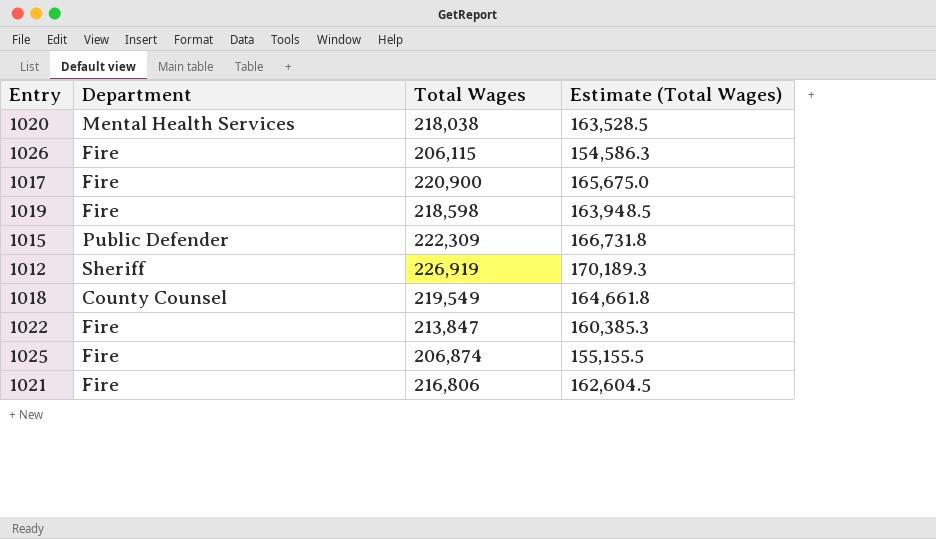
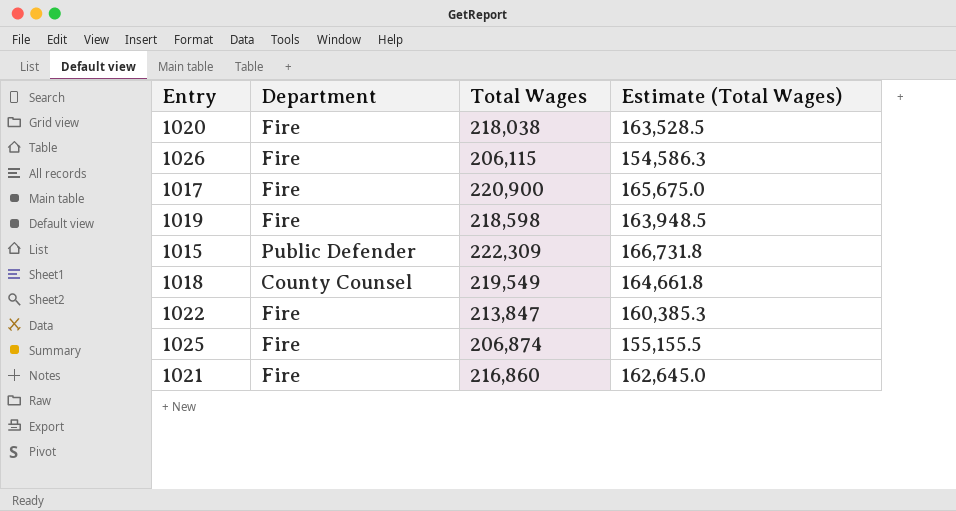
row 1012: Sheriff | 226,919 | 170,189.3 -> none
1020 | Department: Mental Health Services -> Fire
1021 | Total Wages: 216,806 -> 216,860
1021 | Estimate (Total Wages): 162,604.5 -> 162,645.0

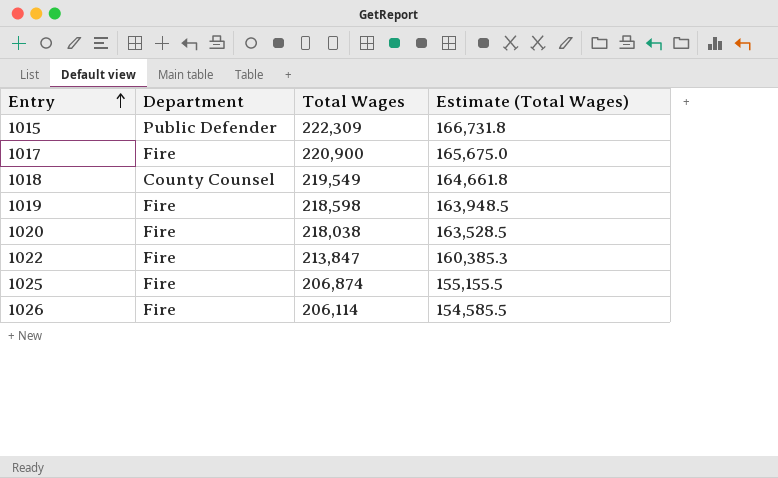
row order: none -> Entry ascending
row 1021: Fire | 216,860 | 162,645.0 -> none
1026 | Total Wages: 206,115 -> 206,114
1026 | Estimate (Total Wages): 154,586.3 -> 154,585.5

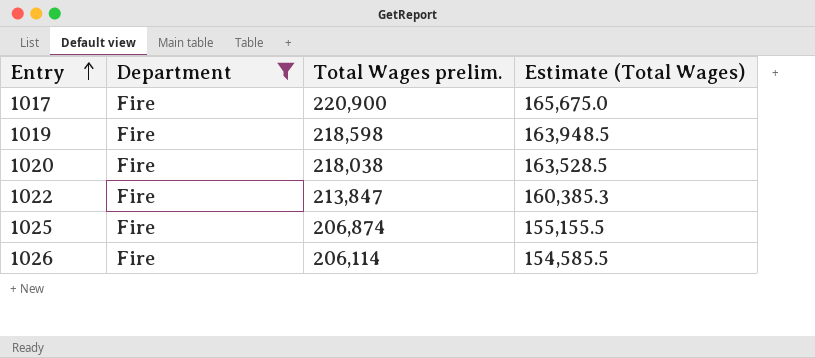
filter: none -> Department = Fire
column name: Total Wages -> Total Wages prelim.

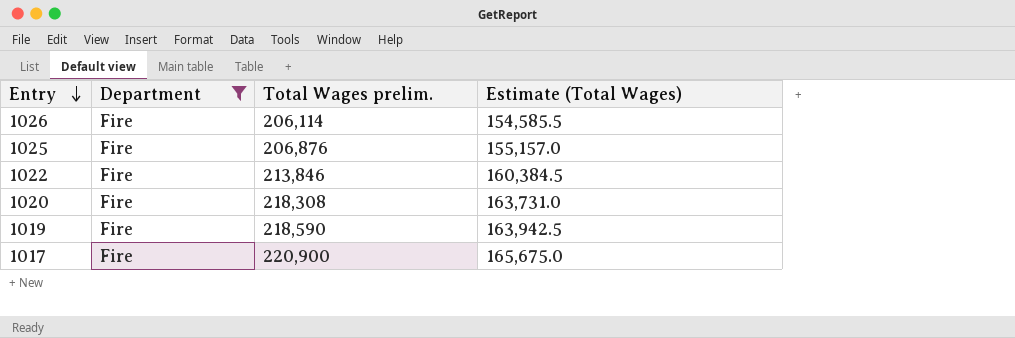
row order: Entry ascending -> Entry descending
1025 | Total Wages prelim.: 206,874 -> 206,876
1025 | Estimate (Total Wages): 155,155.5 -> 155,157.0
1022 | Total Wages prelim.: 213,847 -> 213,846
1022 | Estimate (Total Wages): 160,385.3 -> 160,384.5
1020 | Total Wages prelim.: 218,038 -> 218,308
1020 | Estimate (Total Wages): 163,528.5 -> 163,731.0
1019 | Total Wages prelim.: 218,598 -> 218,590
1019 | Estimate (Total Wages): 163,948.5 -> 163,942.5

